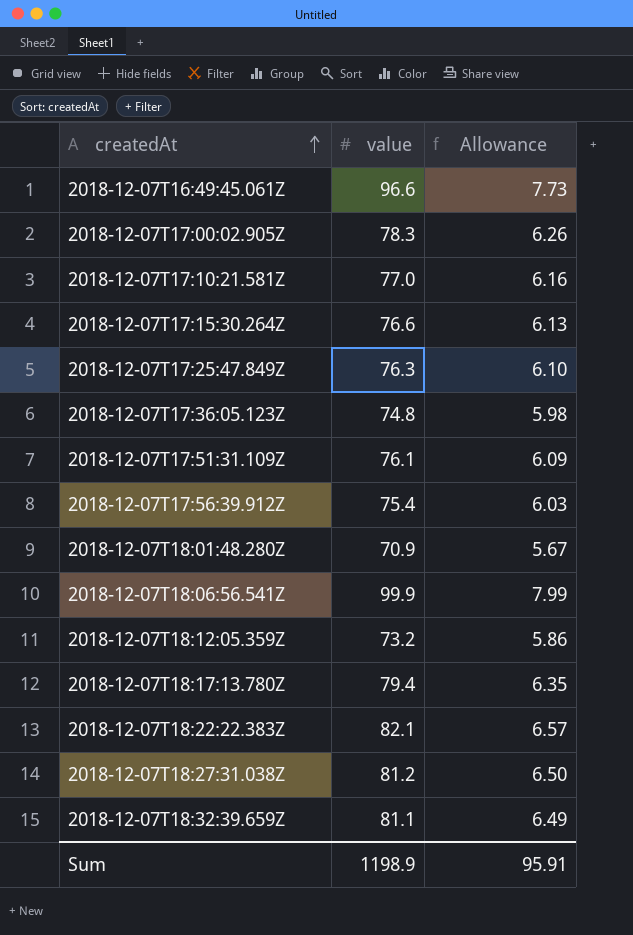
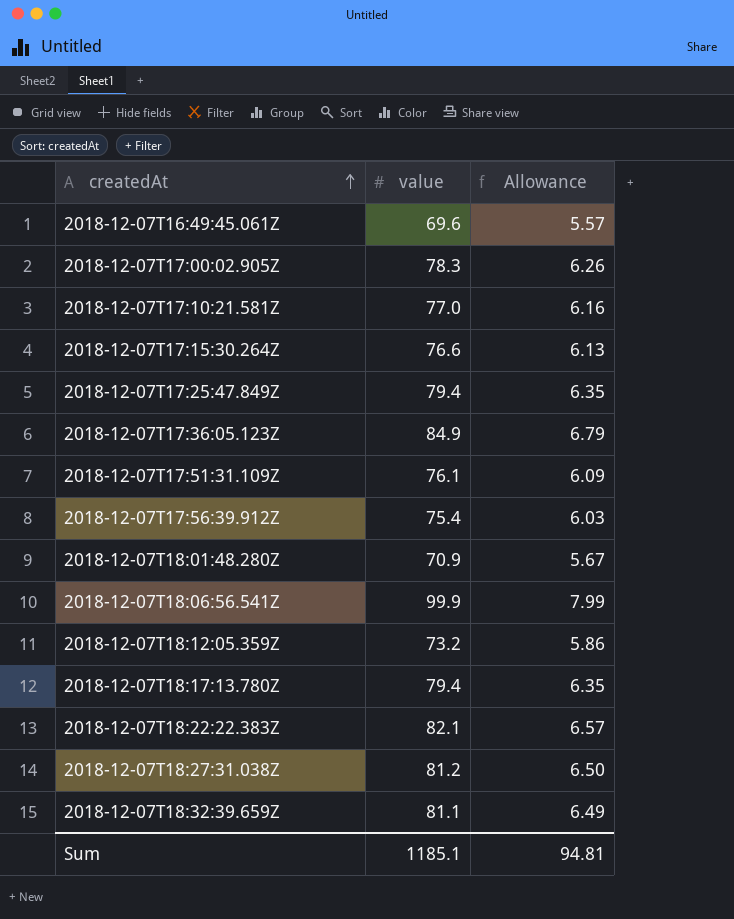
2018-12-07T16:49:45.061Z | value: 96.6 -> 69.6
2018-12-07T16:49:45.061Z | Allowance: 7.73 -> 5.57
2018-12-07T17:25:47.849Z | value: 76.3 -> 79.4
2018-12-07T17:25:47.849Z | Allowance: 6.10 -> 6.35
2018-12-07T17:36:05.123Z | value: 74.8 -> 84.9
2018-12-07T17:36:05.123Z | Allowance: 5.98 -> 6.79
Sum | value: 1198.9 -> 1185.1
Sum | Allowance: 95.91 -> 94.81

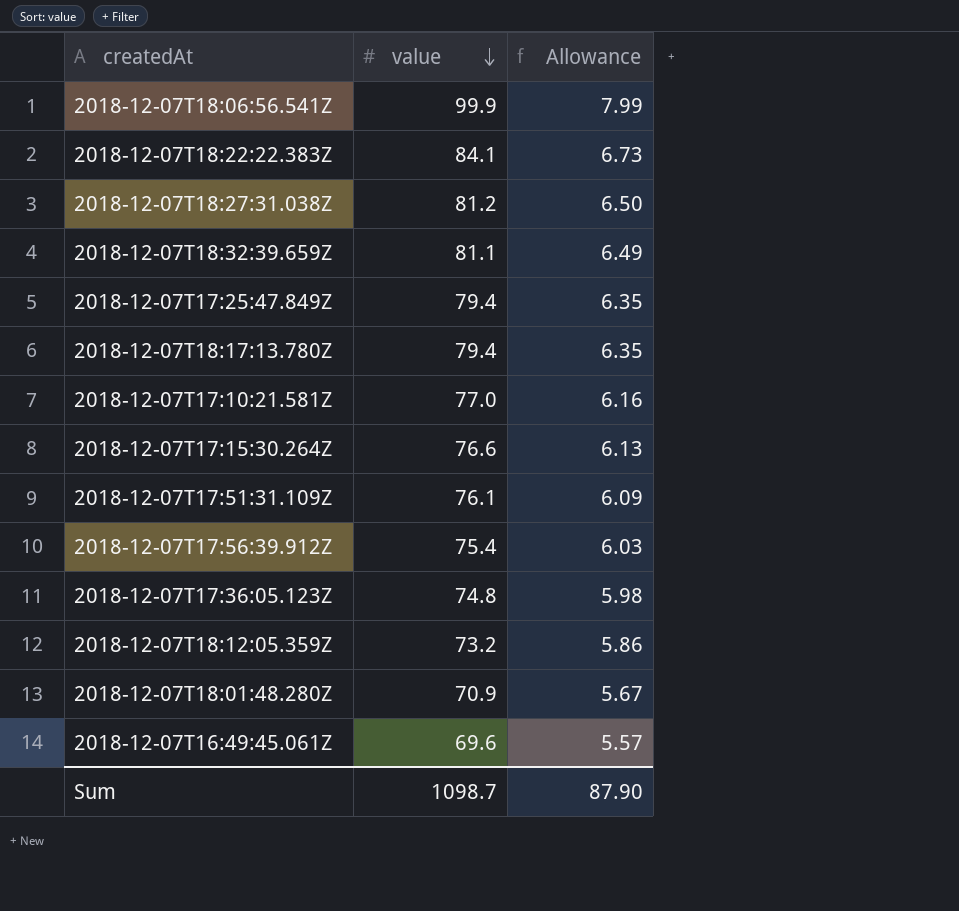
row order: createdAt ascending -> value descending
row 2018-12-07T17:00:02.905Z: 78.3 | 6.26 -> none
2018-12-07T18:22:22.383Z | value: 82.1 -> 84.1
2018-12-07T18:22:22.383Z | Allowance: 6.57 -> 6.73
2018-12-07T17:36:05.123Z | value: 84.9 -> 74.8
2018-12-07T17:36:05.123Z | Allowance: 6.79 -> 5.98
Sum | value: 1185.1 -> 1098.7
Sum | Allowance: 94.81 -> 87.90

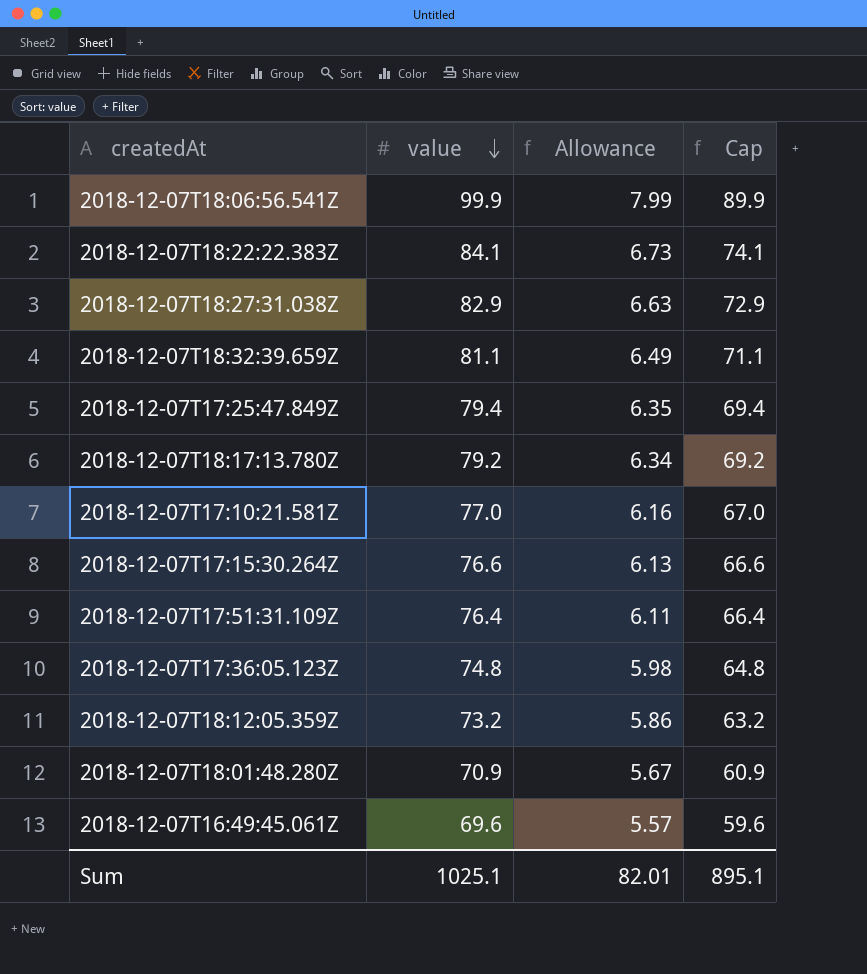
column Cap | formula: none -> [value] - 10
row 2018-12-07T17:56:39.912Z: 75.4 | 6.03 -> none
2018-12-07T18:27:31.038Z | value: 81.2 -> 82.9
2018-12-07T18:27:31.038Z | Allowance: 6.50 -> 6.63
2018-12-07T18:17:13.780Z | value: 79.4 -> 79.2
2018-12-07T18:17:13.780Z | Allowance: 6.35 -> 6.34
2018-12-07T17:51:31.109Z | value: 76.1 -> 76.4
2018-12-07T17:51:31.109Z | Allowance: 6.09 -> 6.11
Sum | value: 1098.7 -> 1025.1
Sum | Allowance: 87.90 -> 82.01

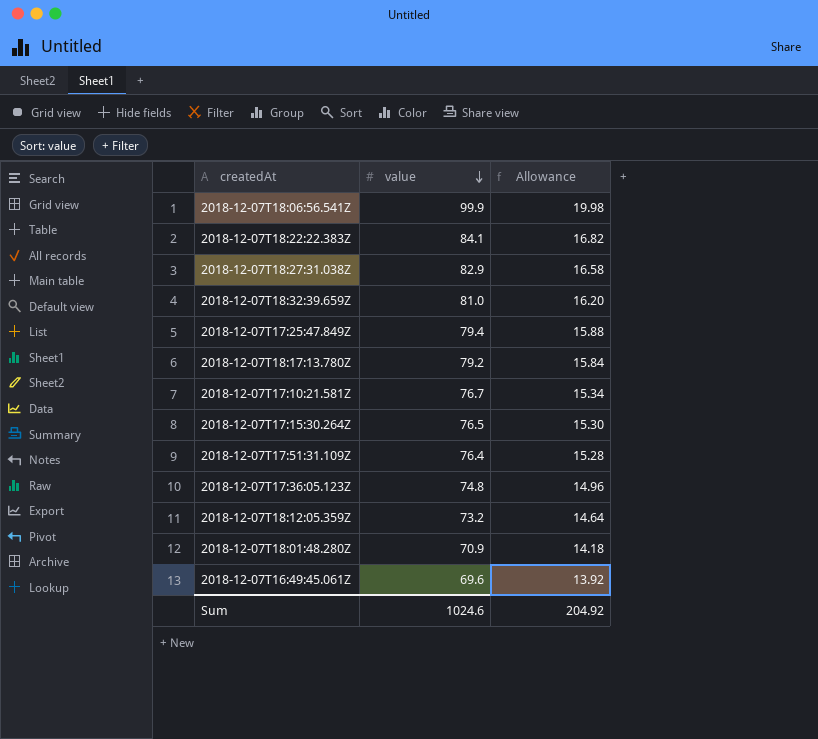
column Cap | formula: [value] - 10 -> none
column Allowance | formula: [value] * 0.08 -> [value] * 0.2
2018-12-07T18:32:39.659Z | value: 81.1 -> 81.0
2018-12-07T17:10:21.581Z | value: 77.0 -> 76.7
2018-12-07T17:15:30.264Z | value: 76.6 -> 76.5
Sum | value: 1025.1 -> 1024.6
Sum | Allowance: 82.01 -> 204.92

